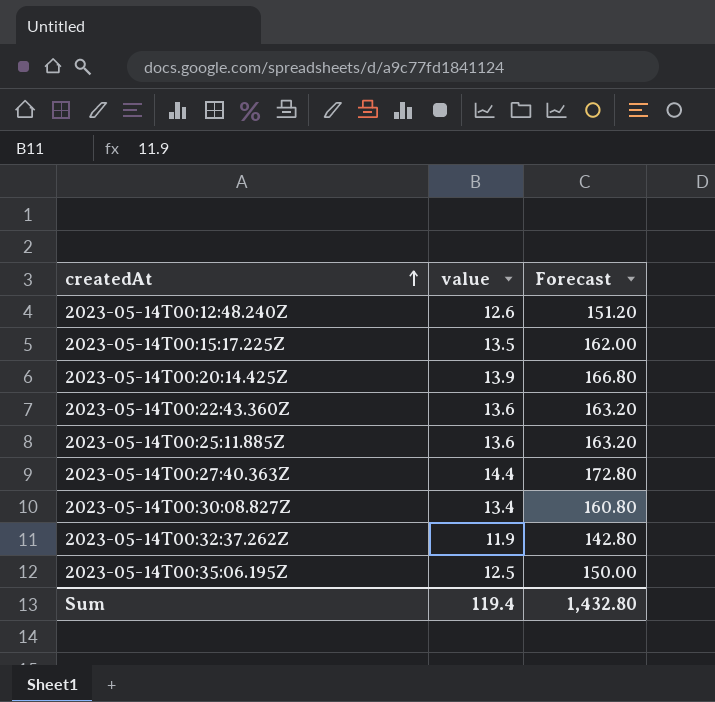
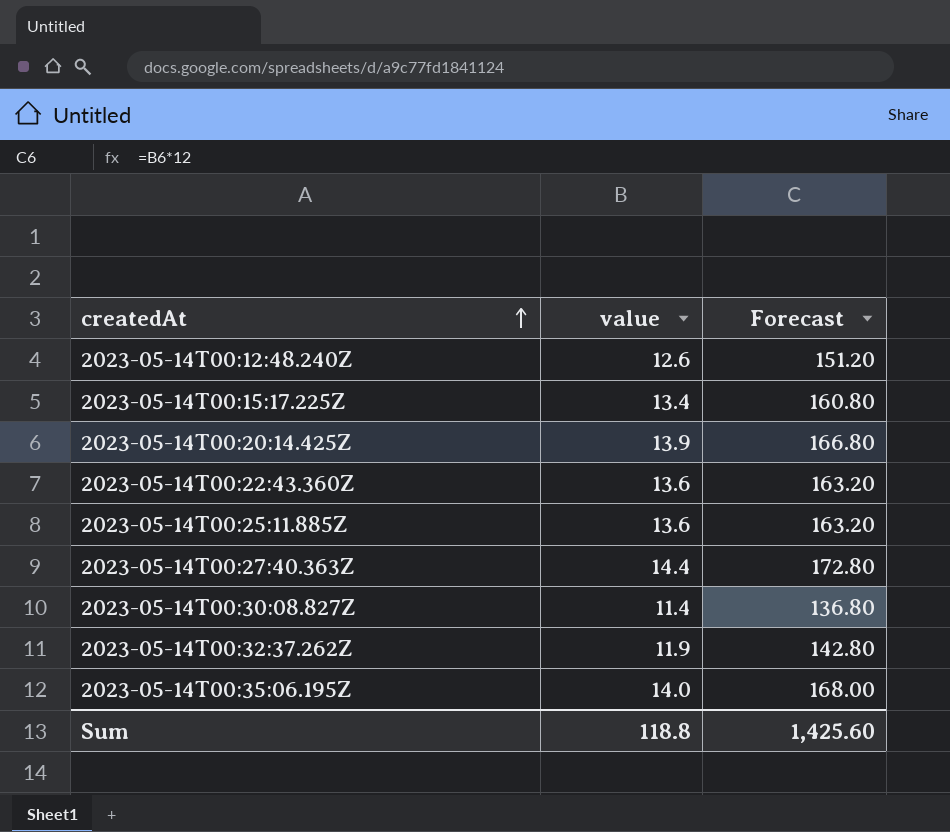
2023-05-14T00:15:17.225Z | value: 13.5 -> 13.4
2023-05-14T00:15:17.225Z | Forecast: 162.00 -> 160.80
2023-05-14T00:30:08.827Z | value: 13.4 -> 11.4
2023-05-14T00:30:08.827Z | Forecast: 160.80 -> 136.80
2023-05-14T00:35:06.195Z | value: 12.5 -> 14.0
2023-05-14T00:35:06.195Z | Forecast: 150.00 -> 168.00
Sum | value: 119.4 -> 118.8
Sum | Forecast: 1,432.80 -> 1,425.60

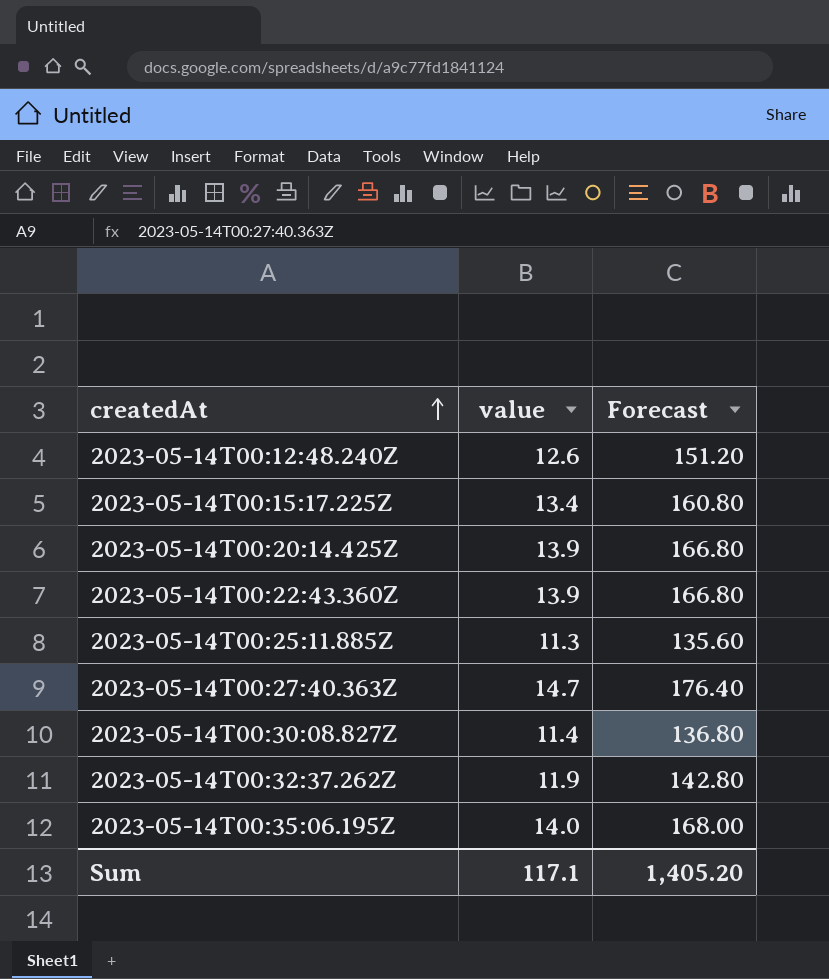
2023-05-14T00:22:43.360Z | value: 13.6 -> 13.9
2023-05-14T00:22:43.360Z | Forecast: 163.20 -> 166.80
2023-05-14T00:25:11.885Z | value: 13.6 -> 11.3
2023-05-14T00:25:11.885Z | Forecast: 163.20 -> 135.60
2023-05-14T00:27:40.363Z | value: 14.4 -> 14.7
2023-05-14T00:27:40.363Z | Forecast: 172.80 -> 176.40
Sum | value: 118.8 -> 117.1
Sum | Forecast: 1,425.60 -> 1,405.20

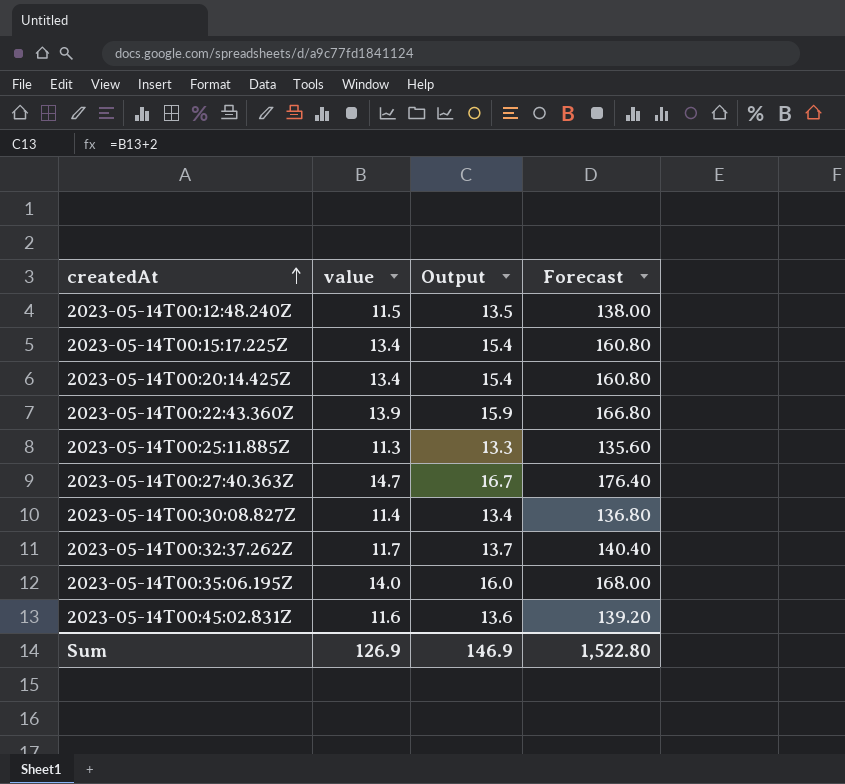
column Output | formula: none -> [value] + 2
2023-05-14T00:12:48.240Z | value: 12.6 -> 11.5
2023-05-14T00:12:48.240Z | Forecast: 151.20 -> 138.00
2023-05-14T00:20:14.425Z | value: 13.9 -> 13.4
2023-05-14T00:20:14.425Z | Forecast: 166.80 -> 160.80
2023-05-14T00:32:37.262Z | value: 11.9 -> 11.7
2023-05-14T00:32:37.262Z | Forecast: 142.80 -> 140.40
row 2023-05-14T00:45:02.831Z: none -> 11.6 | 13.6 | 139.20
Sum | value: 117.1 -> 126.9
Sum | Forecast: 1,405.20 -> 1,522.80

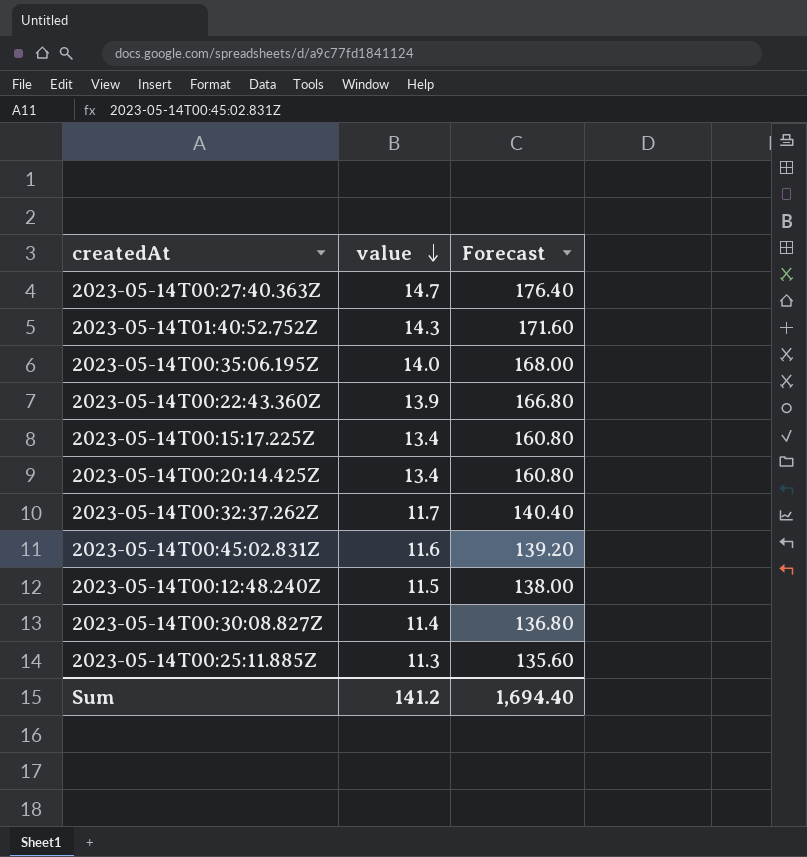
row order: createdAt ascending -> value descending
column Output | formula: [value] + 2 -> none
row 2023-05-14T01:40:52.752Z: none -> 14.3 | 171.60
Sum | value: 126.9 -> 141.2
Sum | Forecast: 1,522.80 -> 1,694.40

